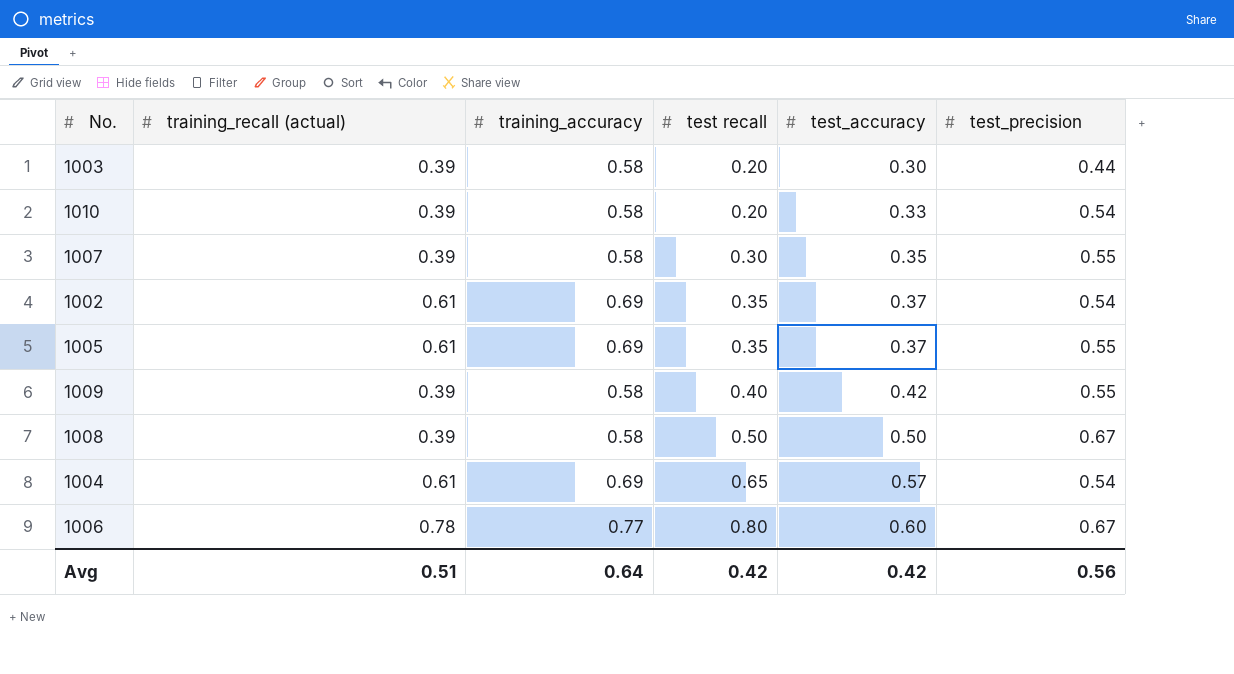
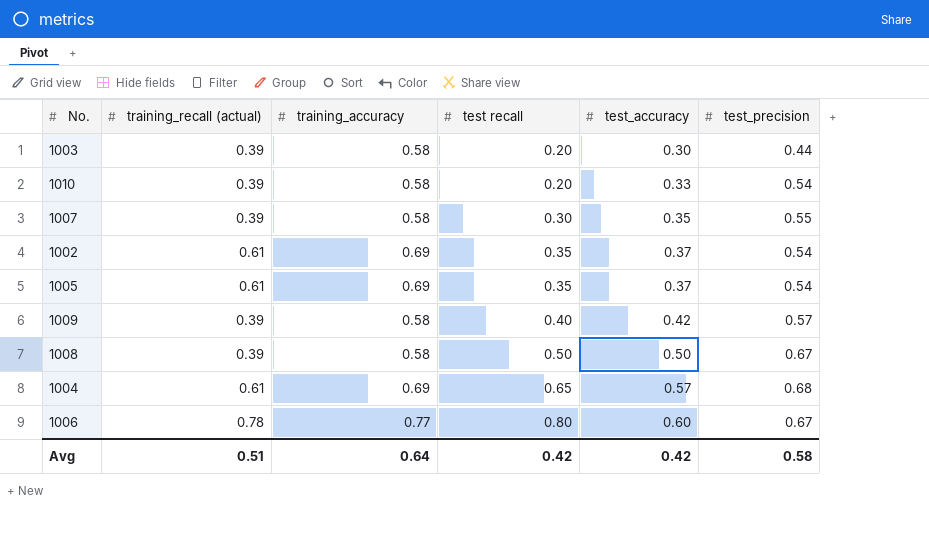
1005 | test_precision: 0.55 -> 0.54
1009 | test_precision: 0.55 -> 0.57
1004 | test_precision: 0.54 -> 0.68
Avg | test_precision: 0.56 -> 0.58

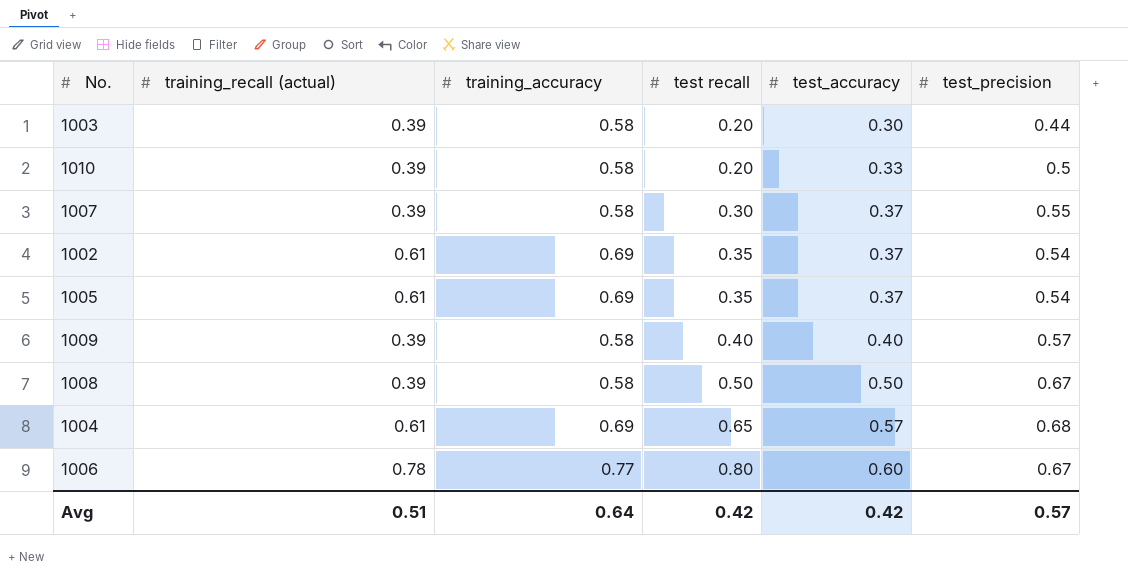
1010 | test_precision: 0.54 -> 0.5
1007 | test_accuracy: 0.35 -> 0.37
1009 | test_accuracy: 0.42 -> 0.40
Avg | test_precision: 0.58 -> 0.57

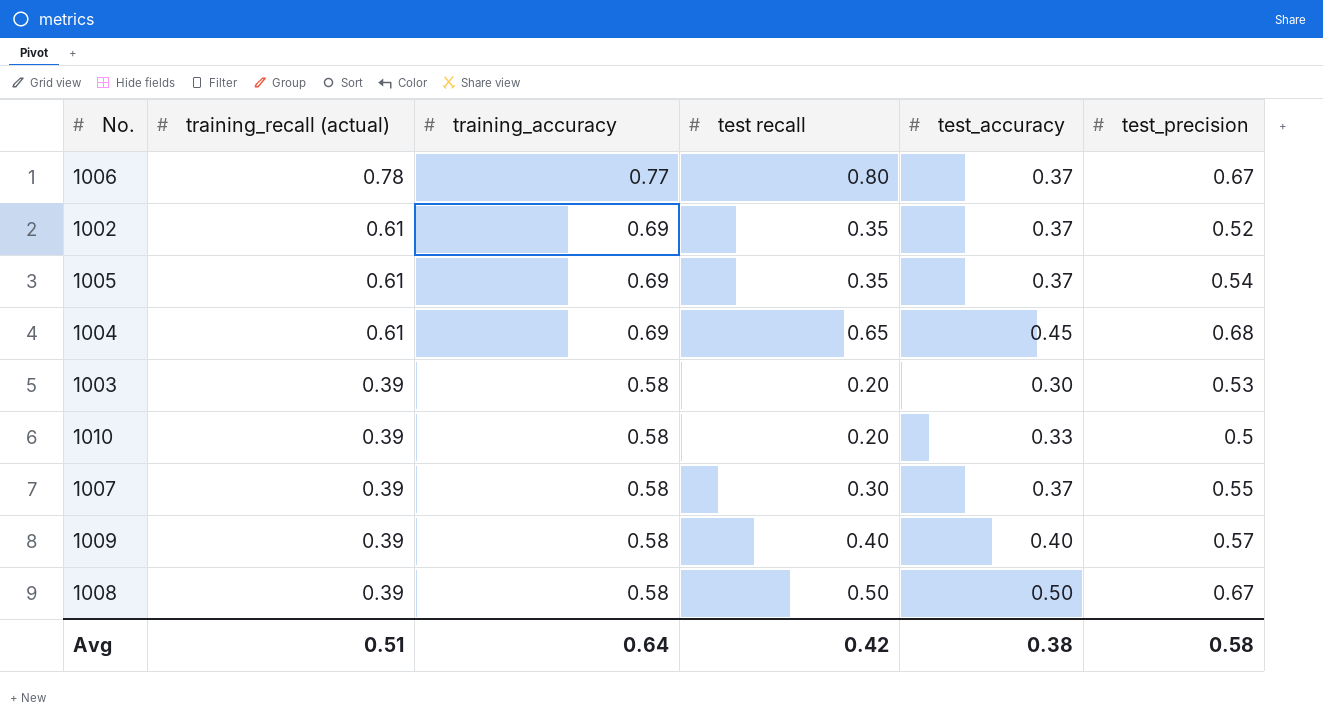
row order: test recall ascending -> training_recall (actual) descending
1006 | test_accuracy: 0.60 -> 0.37
1002 | test_precision: 0.54 -> 0.52
1004 | test_accuracy: 0.57 -> 0.45
1003 | test_precision: 0.44 -> 0.53
Avg | test_accuracy: 0.42 -> 0.38
Avg | test_precision: 0.57 -> 0.58

